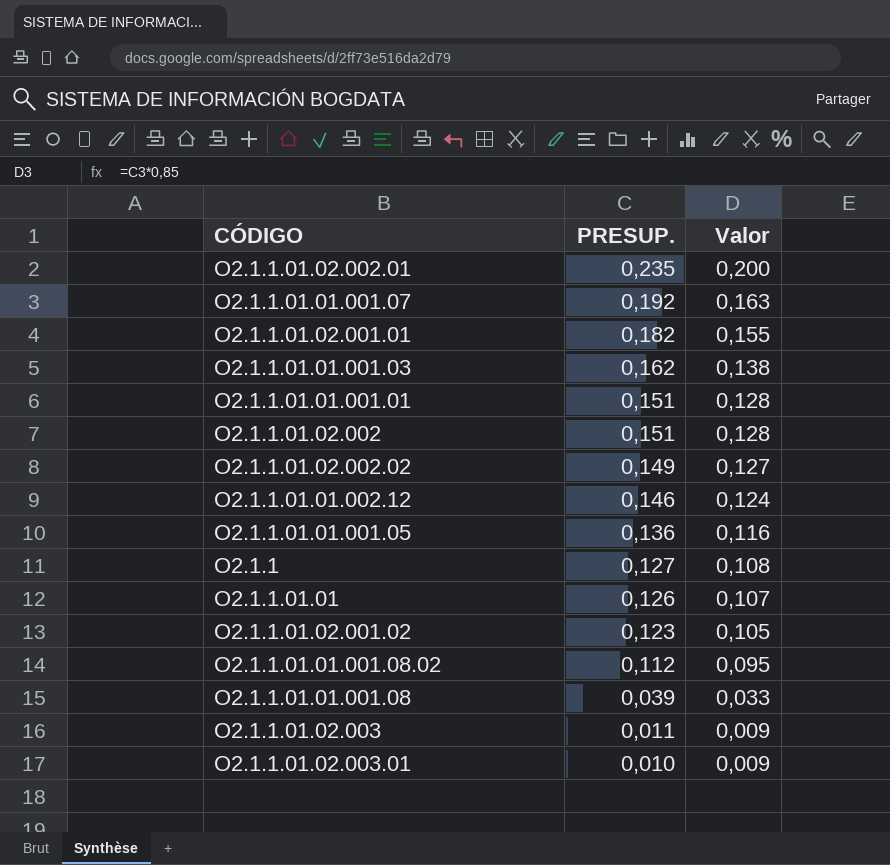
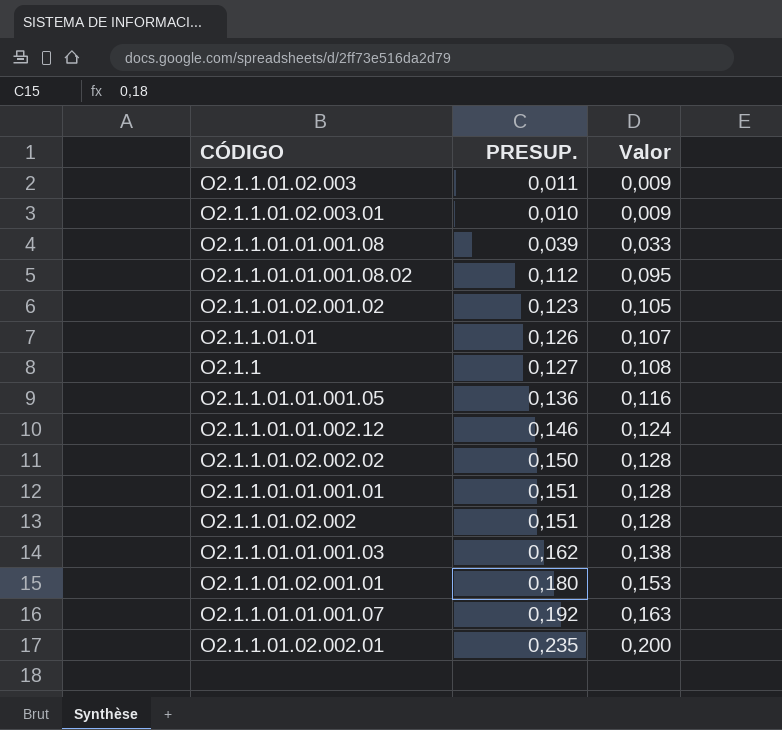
row order: PRESUP. descending -> Valor ascending
O2.1.1.01.02.002.02 | PRESUP.: 0,149 -> 0,150
O2.1.1.01.02.002.02 | Valor: 0,127 -> 0,128
O2.1.1.01.02.001.01 | PRESUP.: 0,182 -> 0,180
O2.1.1.01.02.001.01 | Valor: 0,155 -> 0,153

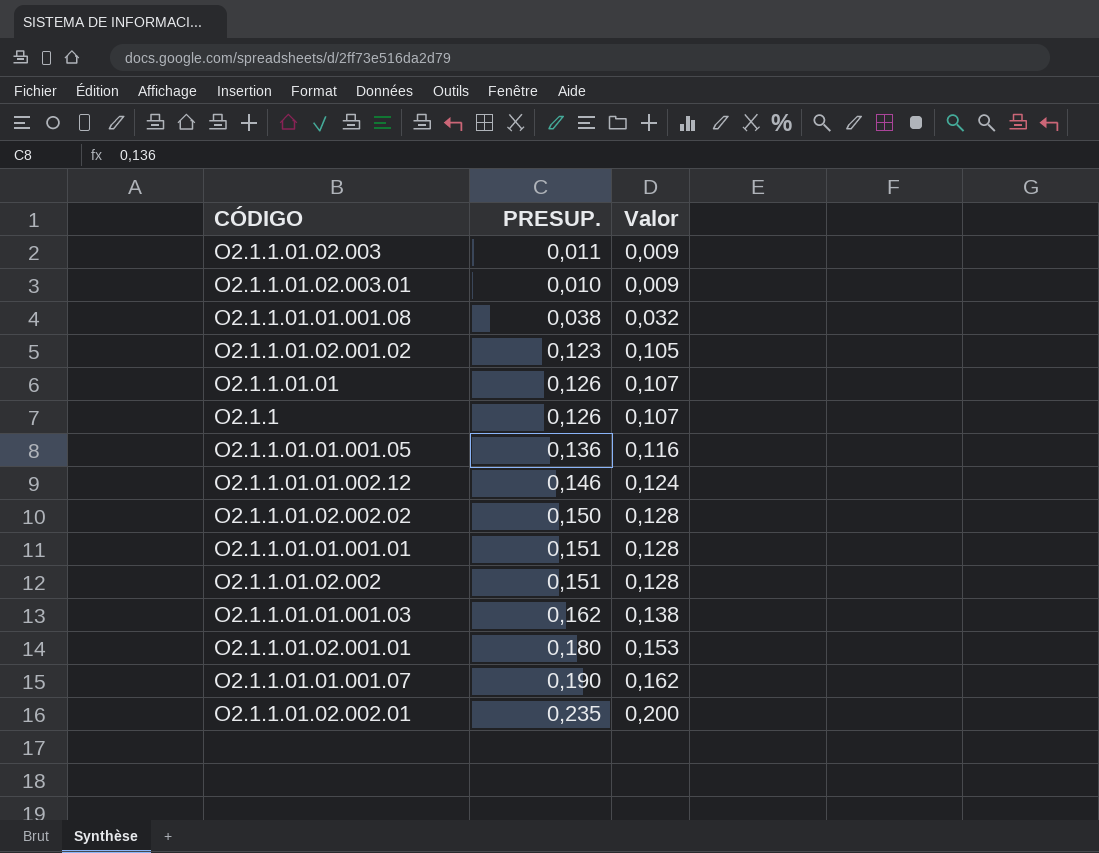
row O2.1.1.01.01.001.08.02: 0,112 | 0,095 -> none
O2.1.1.01.01.001.08 | PRESUP.: 0,039 -> 0,038
O2.1.1.01.01.001.08 | Valor: 0,033 -> 0,032
O2.1.1 | PRESUP.: 0,127 -> 0,126
O2.1.1 | Valor: 0,108 -> 0,107
O2.1.1.01.01.001.07 | PRESUP.: 0,192 -> 0,190
O2.1.1.01.01.001.07 | Valor: 0,163 -> 0,162

